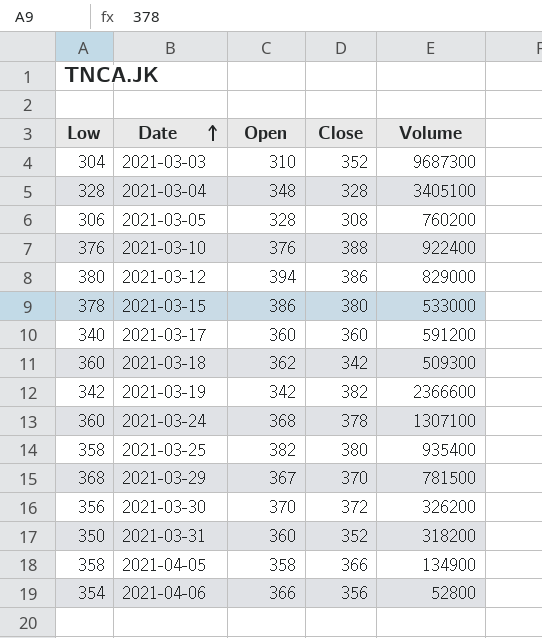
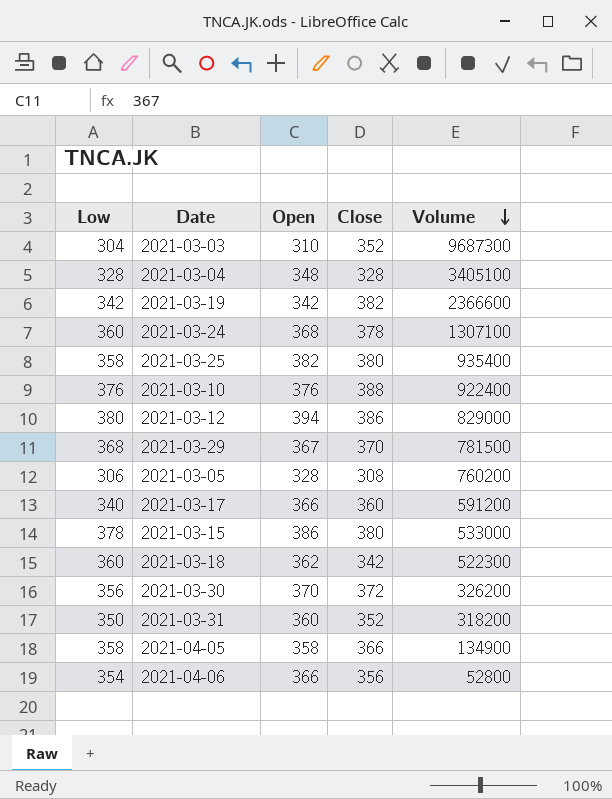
row order: Date ascending -> Volume descending
2021-03-17 | Open: 360 -> 366
2021-03-18 | Volume: 509300 -> 522300

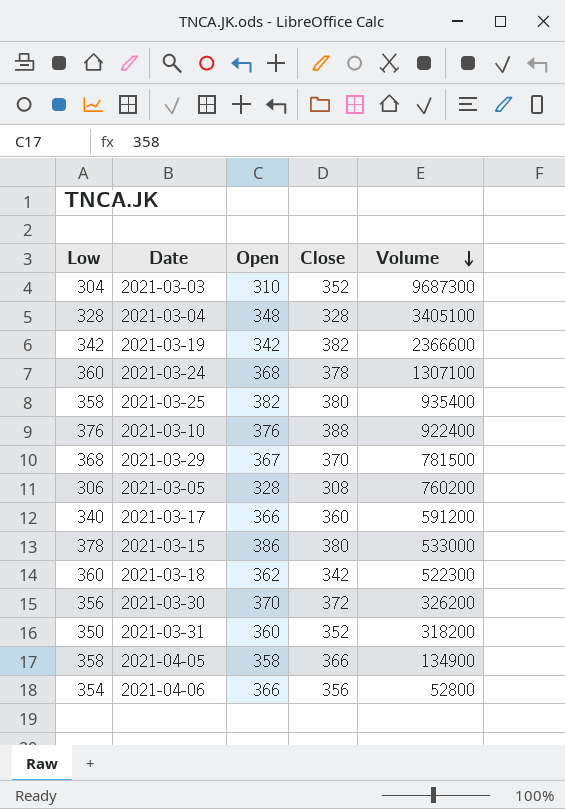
row 2021-03-12: 380 | 394 | 386 | 829000 -> none

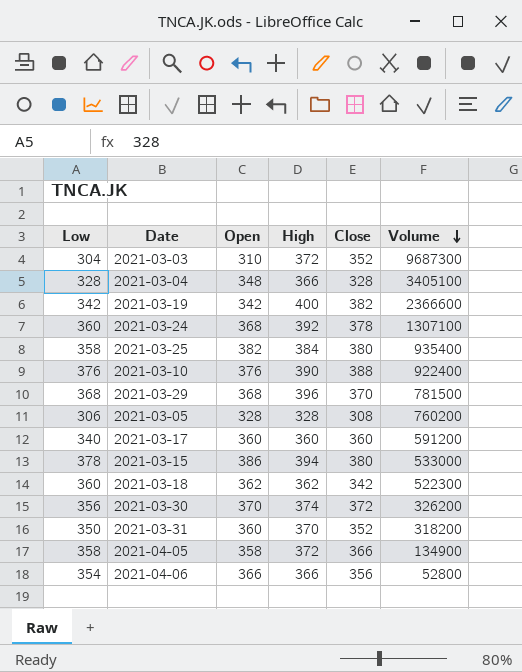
column High | position: none -> 4
2021-03-29 | Open: 367 -> 368
2021-03-17 | Open: 366 -> 360

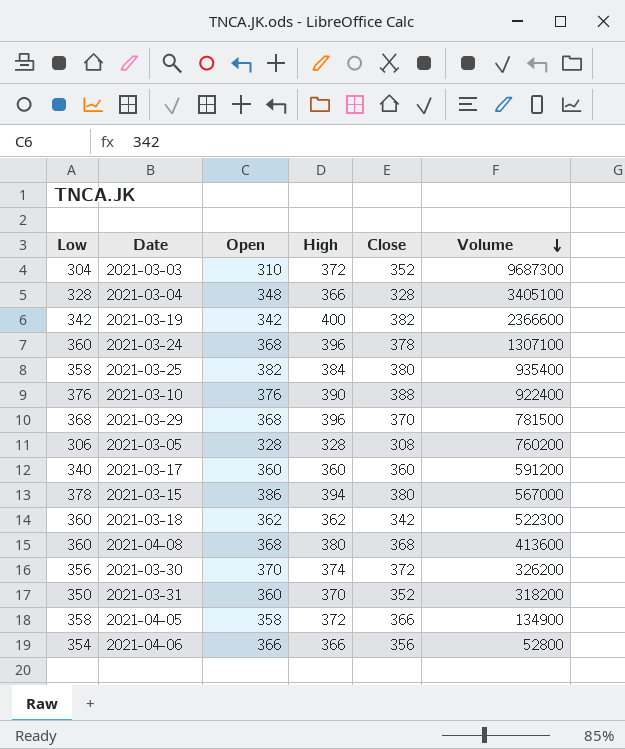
2021-03-24 | High: 392 -> 396
2021-03-15 | Volume: 533000 -> 567000
row 2021-04-08: none -> 360 | 368 | 380 | 368 | 413600

